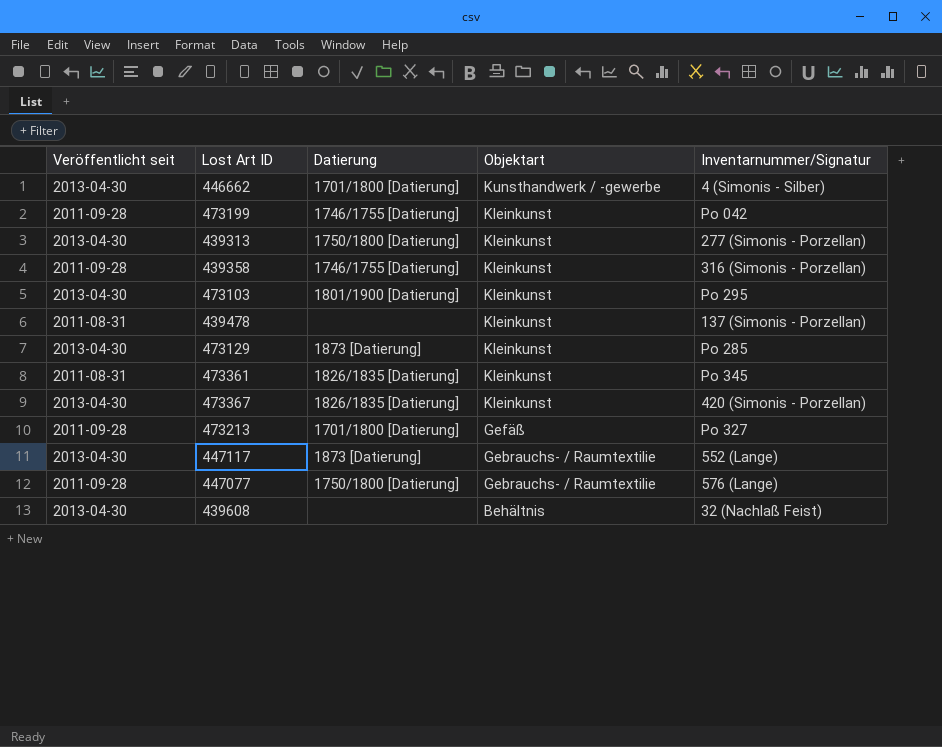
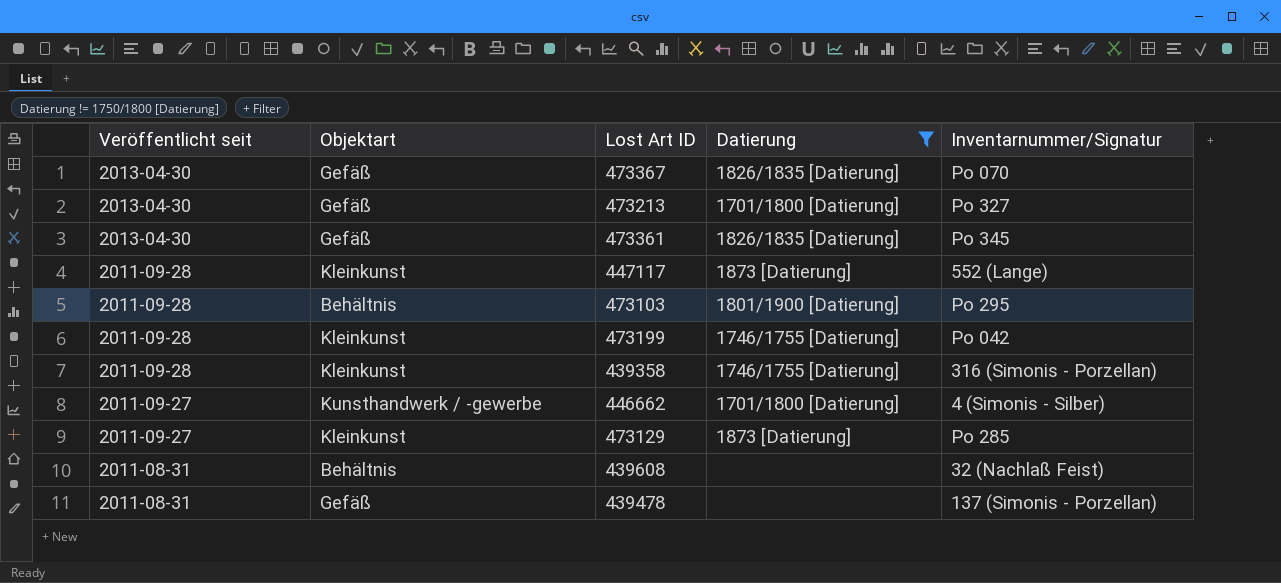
filter: none -> Datierung != 1750/1800 [Datierung]
row order: Objektart descending -> Veröffentlicht seit descending
column Objektart | position: 4 -> 2
473367 | Objektart: Kleinkunst -> Gefäß
473367 | Inventarnummer/Signatur: 420 (Simonis - Porzellan) -> Po 070
473213 | Veröffentlicht seit: 2011-09-28 -> 2013-04-30
473361 | Veröffentlicht seit: 2011-08-31 -> 2013-04-30
473361 | Objektart: Kleinkunst -> Gefäß
447117 | Veröffentlicht seit: 2013-04-30 -> 2011-09-28
447117 | Objektart: Gebrauchs- / Raumtextilie -> Kleinkunst
473103 | Veröffentlicht seit: 2013-04-30 -> 2011-09-28
473103 | Objektart: Kleinkunst -> Behältnis
446662 | Veröffentlicht seit: 2013-04-30 -> 2011-09-27
473129 | Veröffentlicht seit: 2013-04-30 -> 2011-09-27
439608 | Veröffentlicht seit: 2013-04-30 -> 2011-08-31
439478 | Objektart: Kleinkunst -> Gefäß

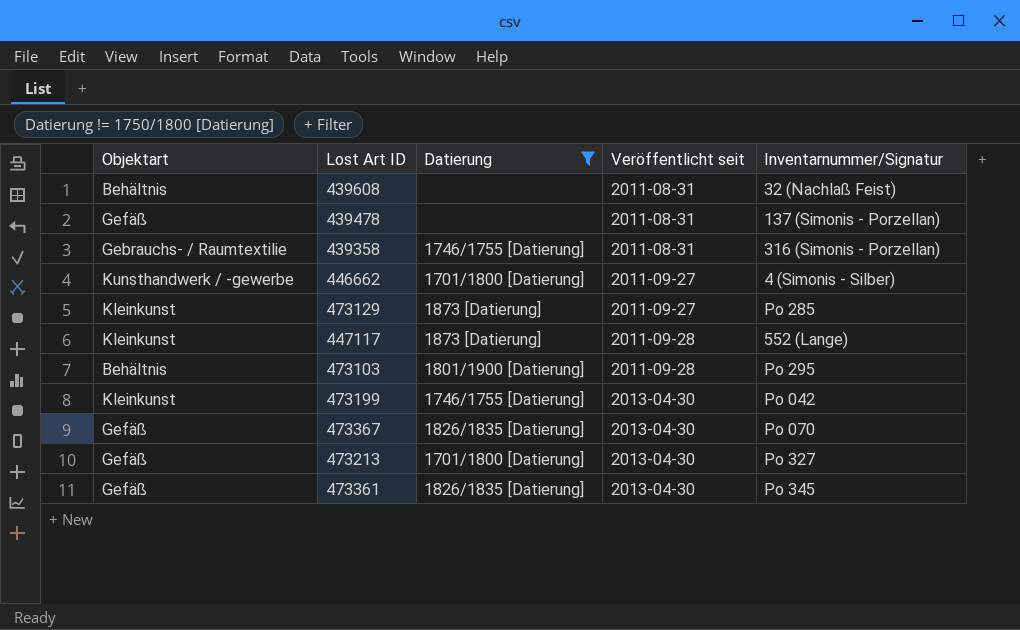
row order: Veröffentlicht seit descending -> Veröffentlicht seit ascending
column Veröffentlicht seit | position: 1 -> 4
439358 | Objektart: Kleinkunst -> Gebrauchs- / Raumtextilie
439358 | Veröffentlicht seit: 2011-09-28 -> 2011-08-31
473199 | Veröffentlicht seit: 2011-09-28 -> 2013-04-30

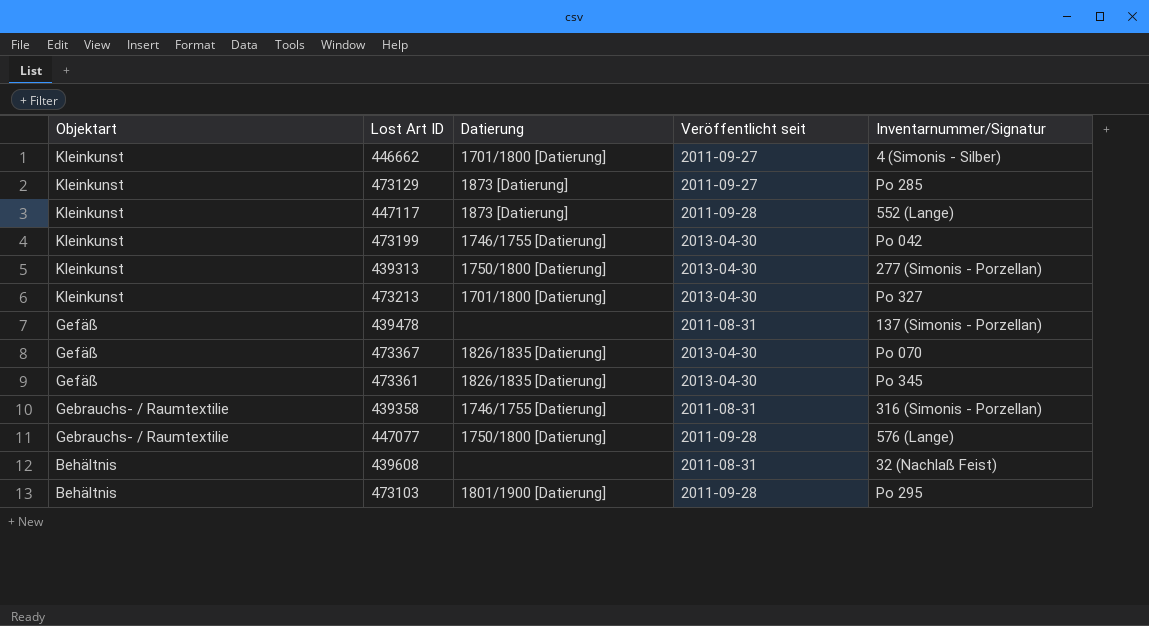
filter: Datierung != 1750/1800 [Datierung] -> none
row order: Veröffentlicht seit ascending -> Objektart descending
446662 | Objektart: Kunsthandwerk / -gewerbe -> Kleinkunst
473213 | Objektart: Gefäß -> Kleinkunst

